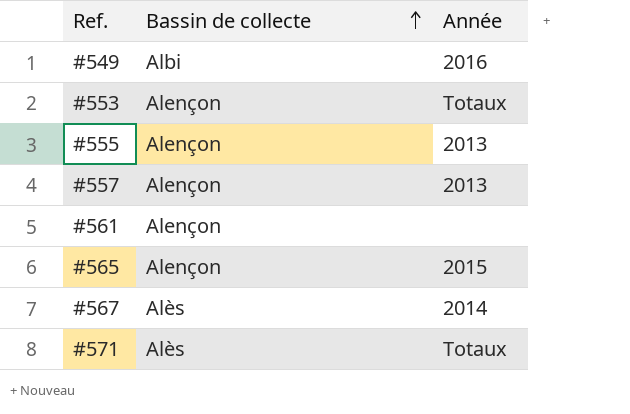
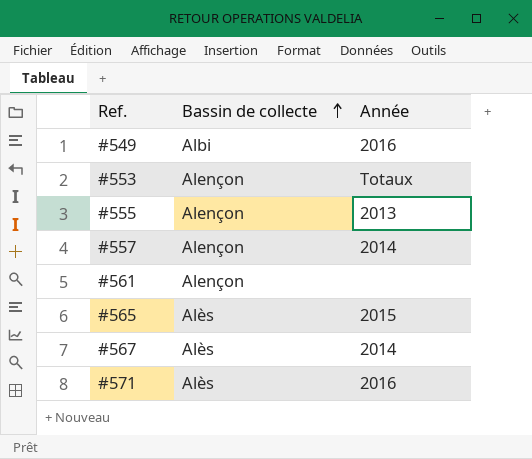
#557 | Année: 2013 -> 2014
#565 | Bassin de collecte: Alençon -> Alès
#571 | Année: Totaux -> 2016

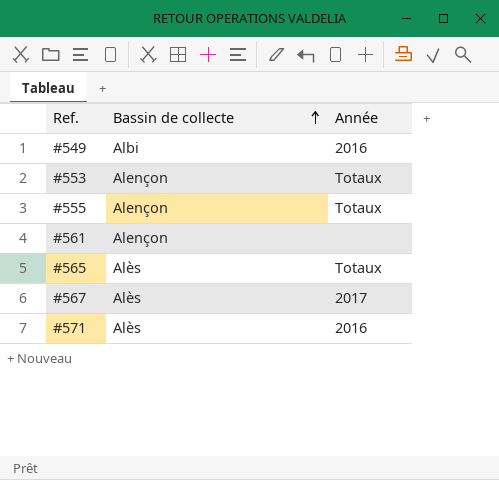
row #557: Alençon | 2014 -> none
#555 | Année: 2013 -> Totaux
#565 | Année: 2015 -> Totaux
#567 | Année: 2014 -> 2017

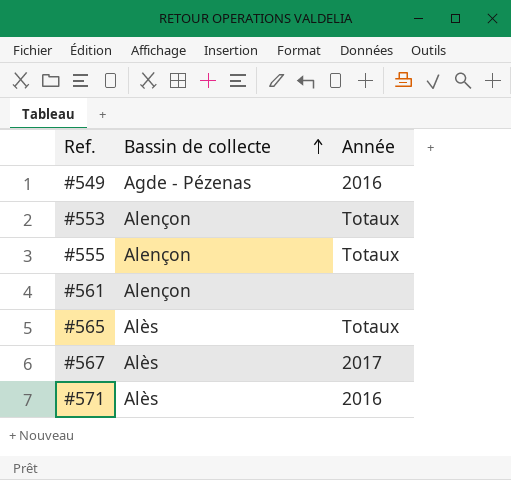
#549 | Bassin de collecte: Albi -> Agde - Pézenas

